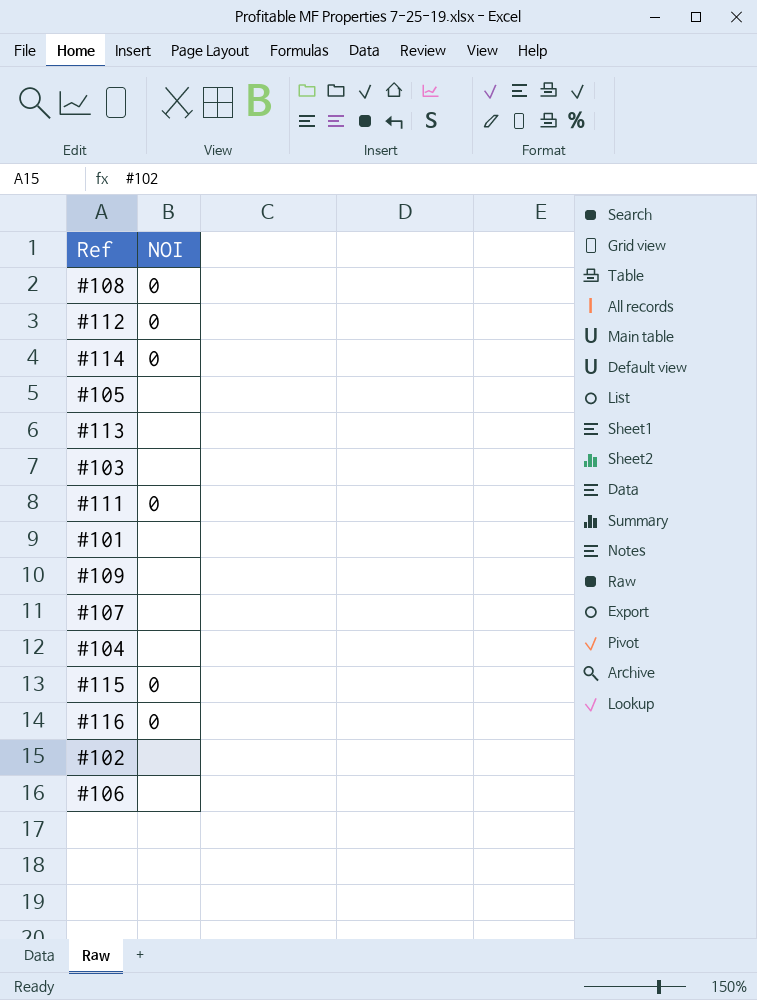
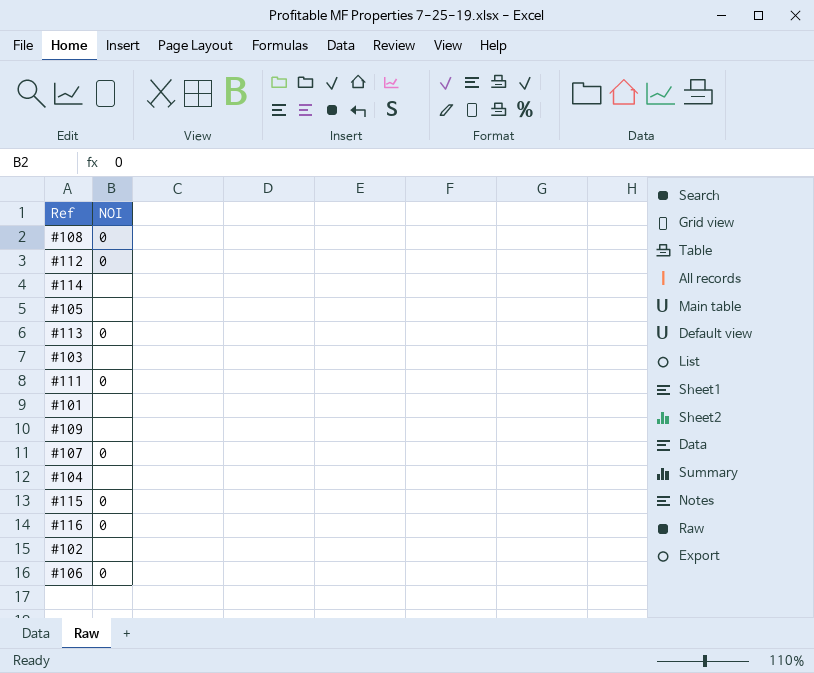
#114 | NOI: 0 -> none
#113 | NOI: none -> 0
#107 | NOI: none -> 0
#106 | NOI: none -> 0

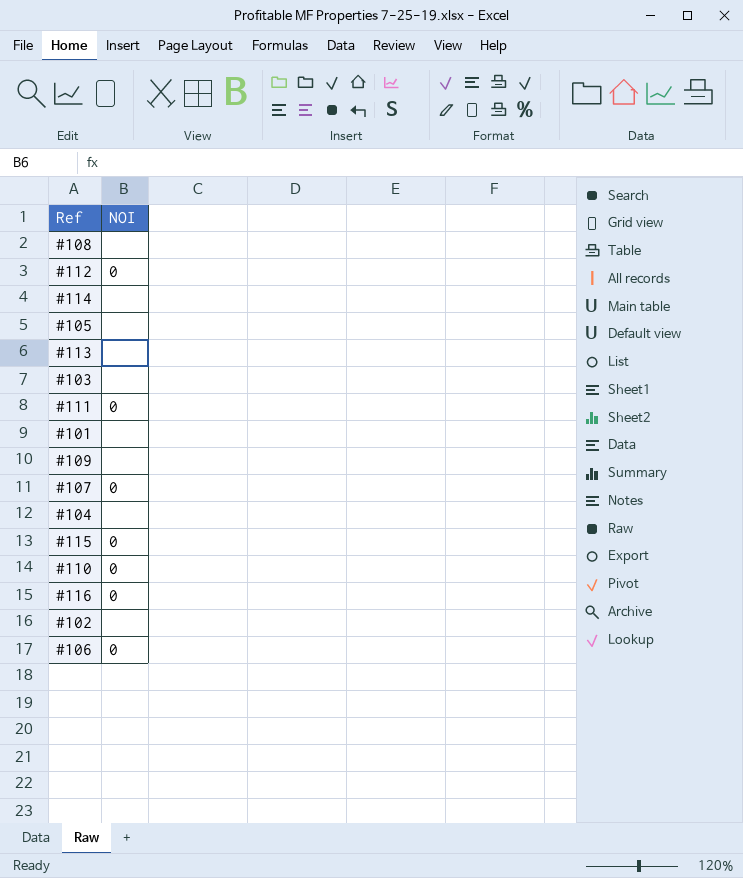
#108 | NOI: 0 -> none
#113 | NOI: 0 -> none
row #110: none -> 0

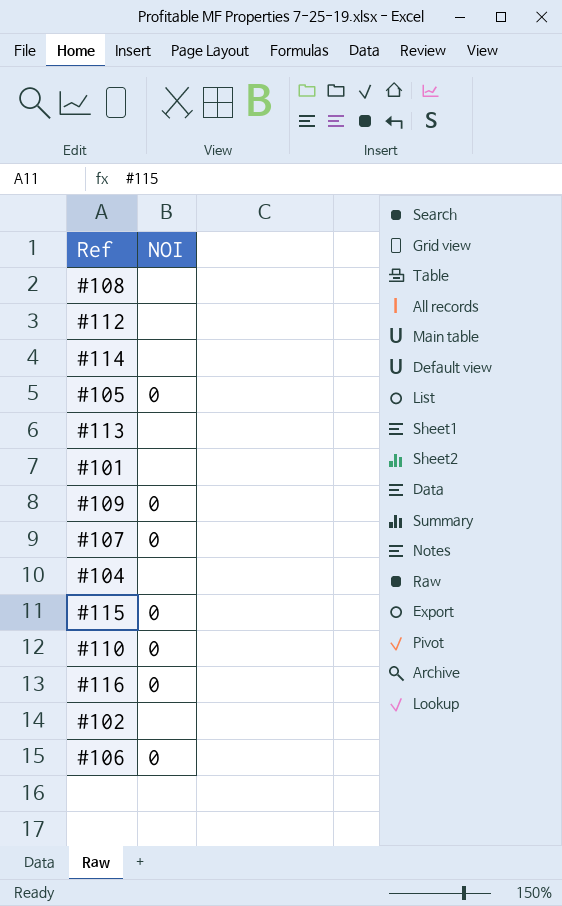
row #103: none -> none
row #111: 0 -> none
#112 | NOI: 0 -> none
#105 | NOI: none -> 0
#109 | NOI: none -> 0

